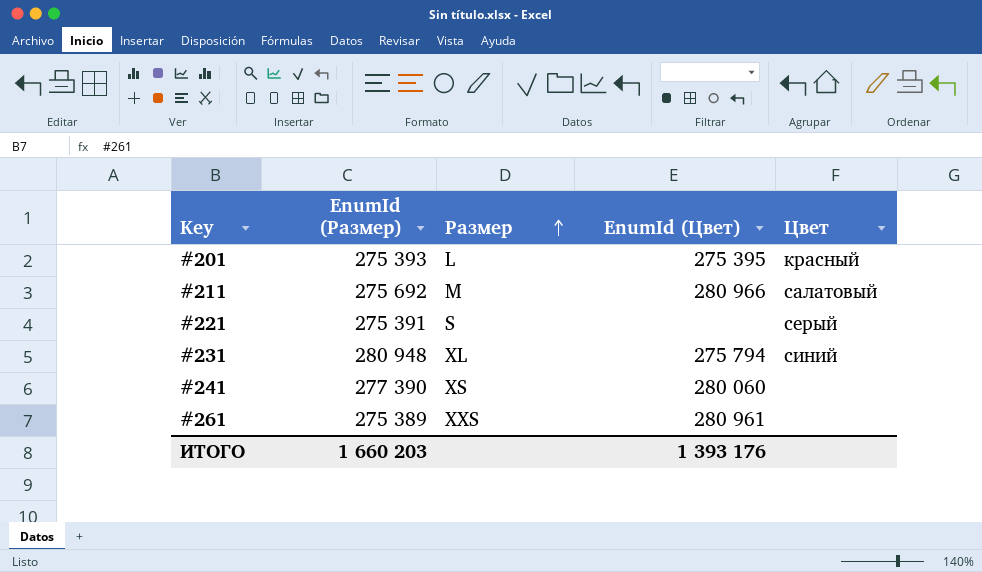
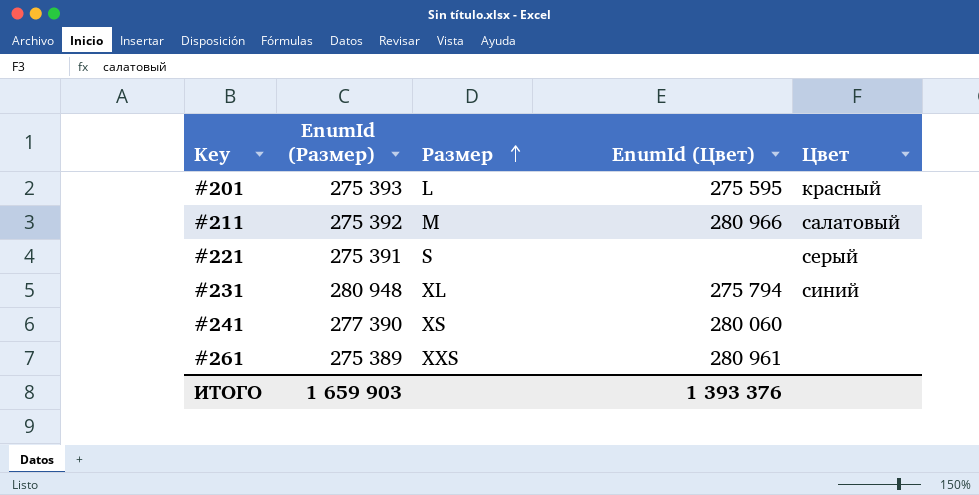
#201 | EnumId (Цвет): 275 395 -> 275 595
#211 | EnumId (Размер): 275 692 -> 275 392
ИТОГО | EnumId (Размер): 1 660 203 -> 1 659 903
ИТОГО | EnumId (Цвет): 1 393 176 -> 1 393 376

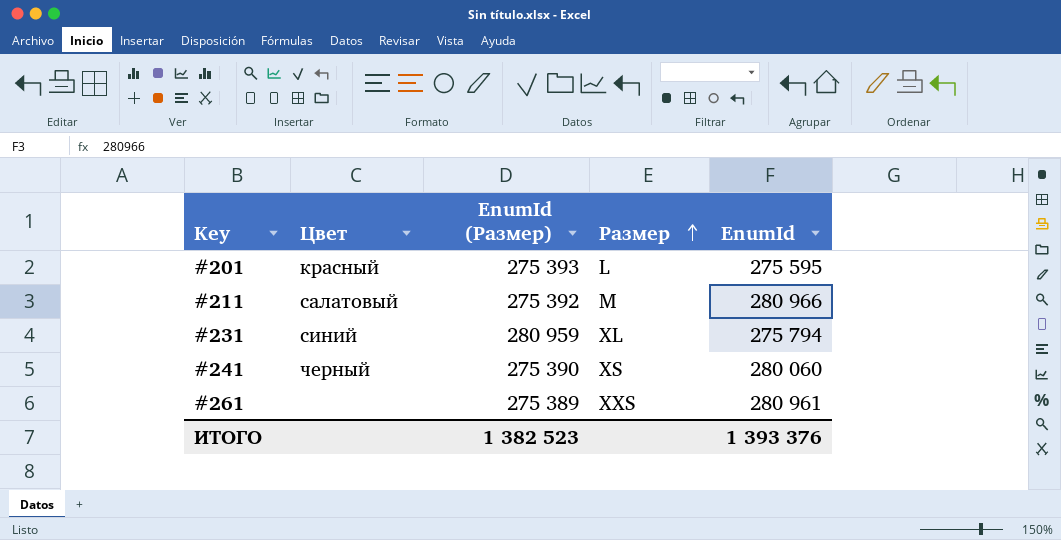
column Цвет | position: 5 -> 2
column name: EnumId (Цвет) -> EnumId
row #221: 275 391 | S | none | серый -> none
#231 | EnumId (Размер): 280 948 -> 280 959
#241 | Цвет: none -> черный
#241 | EnumId (Размер): 277 390 -> 275 390
ИТОГО | EnumId (Размер): 1 659 903 -> 1 382 523

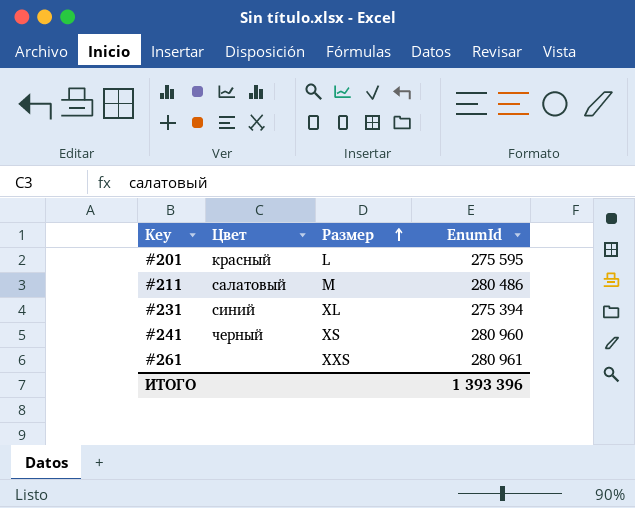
column EnumId (Размер) | position: 3 -> none
#211 | EnumId: 280 966 -> 280 486
#231 | EnumId: 275 794 -> 275 394
#241 | EnumId: 280 060 -> 280 960
ИТОГО | EnumId: 1 393 376 -> 1 393 396

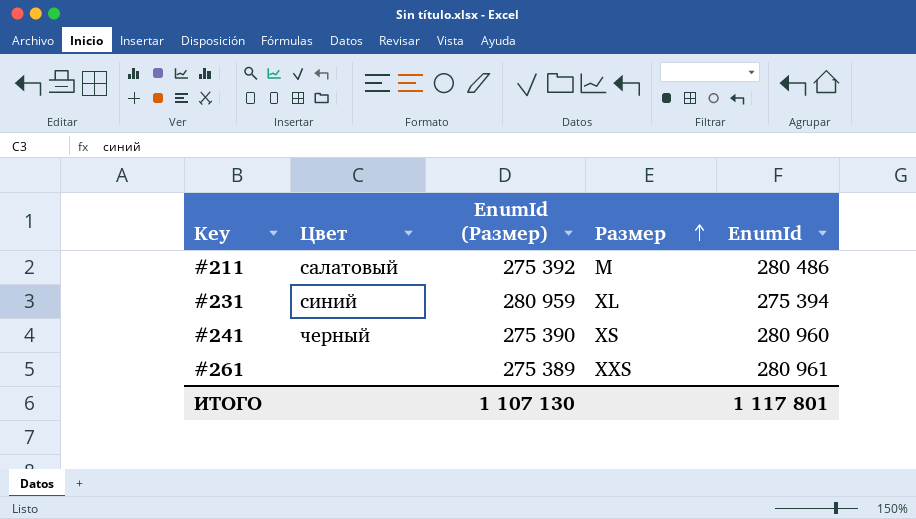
column EnumId (Размер) | position: none -> 3
row #201: красный | L | 275 595 -> none
ИТОГО | EnumId: 1 393 396 -> 1 117 801

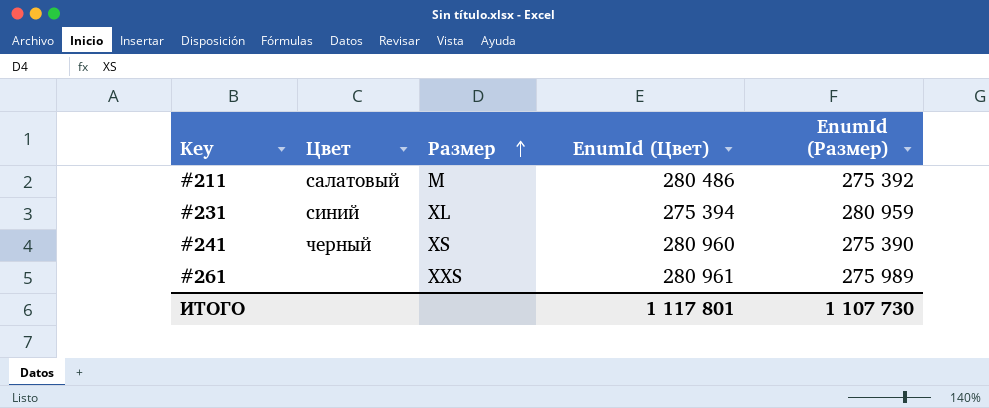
column name: EnumId -> EnumId (Цвет)
column EnumId (Размер) | position: 3 -> 5
#261 | EnumId (Размер): 275 389 -> 275 989
ИТОГО | EnumId (Размер): 1 107 130 -> 1 107 730

